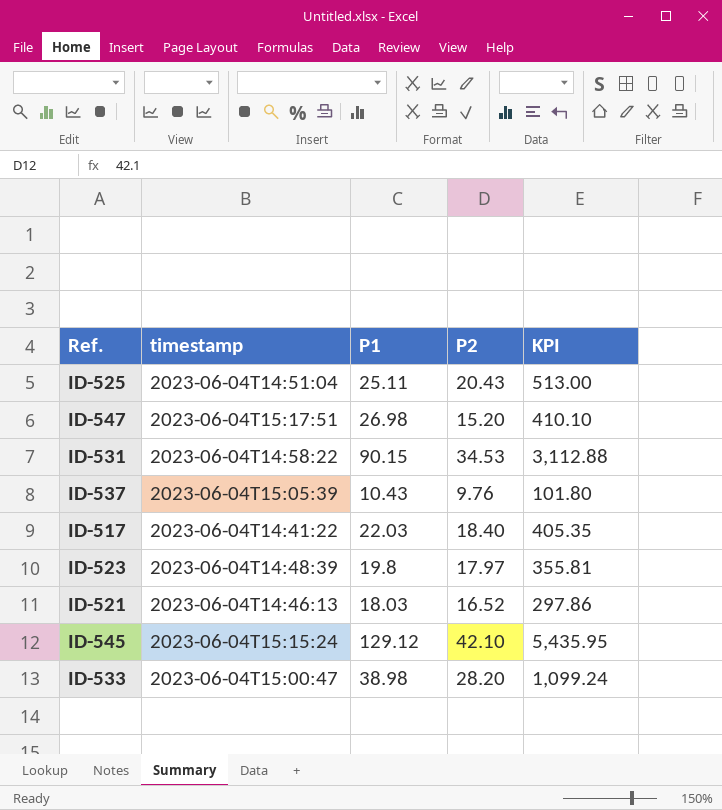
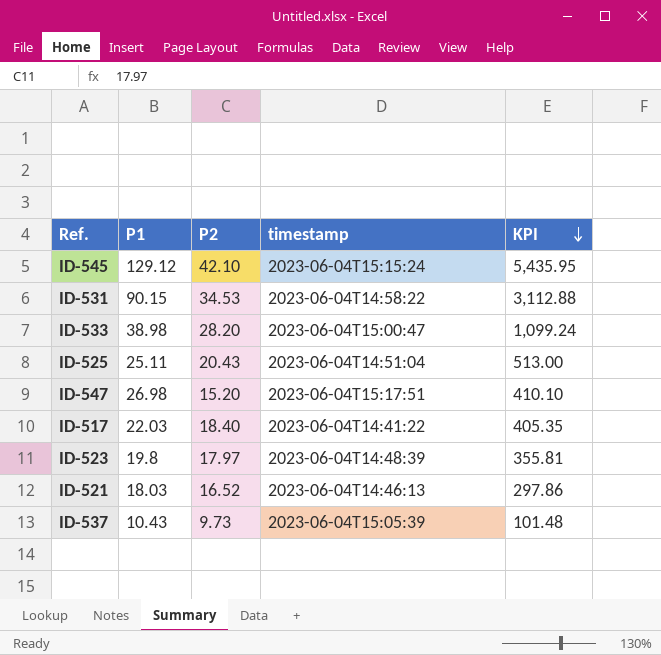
row order: none -> KPI descending
column timestamp | position: 2 -> 4
ID-537 | P2: 9.76 -> 9.73
ID-537 | KPI: 101.80 -> 101.48

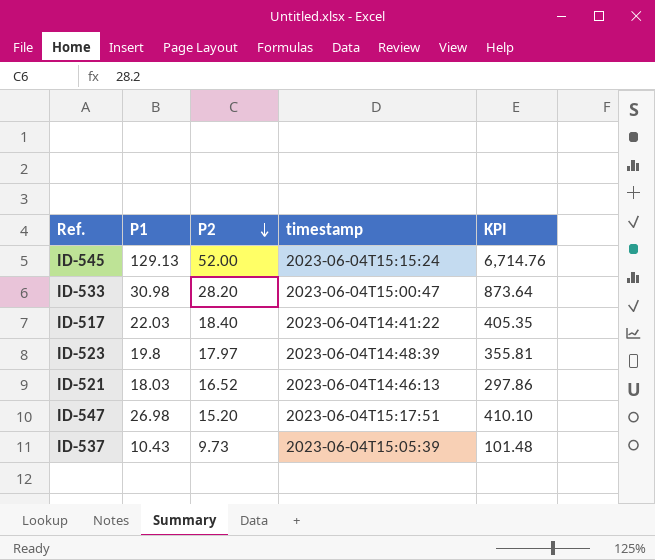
row order: KPI descending -> P2 descending
row ID-531: 90.15 | 34.53 | 2023-06-04T14:58:22 | 3,112.88 -> none
row ID-525: 25.11 | 20.43 | 2023-06-04T14:51:04 | 513.00 -> none
ID-545 | P1: 129.12 -> 129.13
ID-545 | P2: 42.10 -> 52.00
ID-545 | KPI: 5,435.95 -> 6,714.76
ID-533 | P1: 38.98 -> 30.98
ID-533 | KPI: 1,099.24 -> 873.64

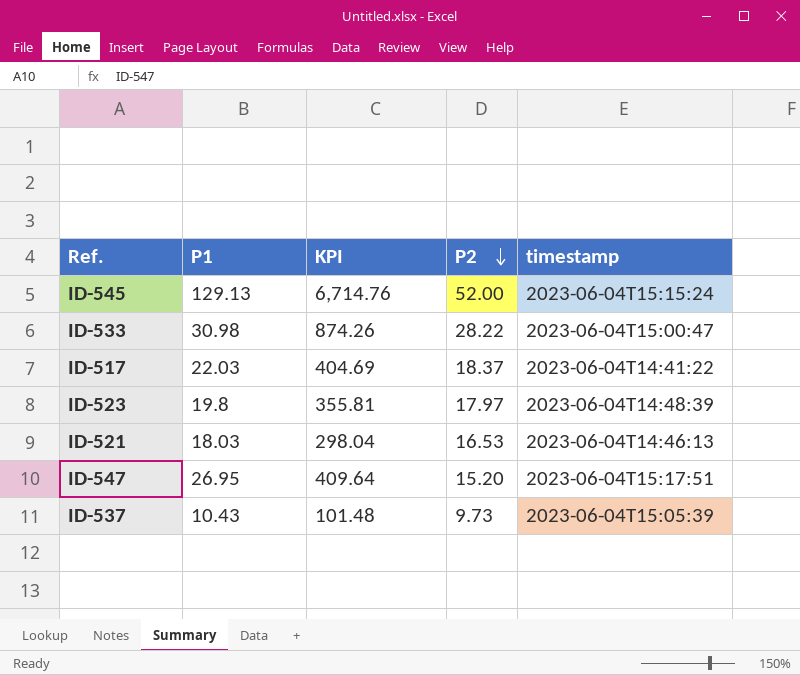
column KPI | position: 5 -> 3
ID-533 | KPI: 873.64 -> 874.26
ID-533 | P2: 28.20 -> 28.22
ID-517 | KPI: 405.35 -> 404.69
ID-517 | P2: 18.40 -> 18.37
ID-521 | KPI: 297.86 -> 298.04
ID-521 | P2: 16.52 -> 16.53
ID-547 | P1: 26.98 -> 26.95
ID-547 | KPI: 410.10 -> 409.64

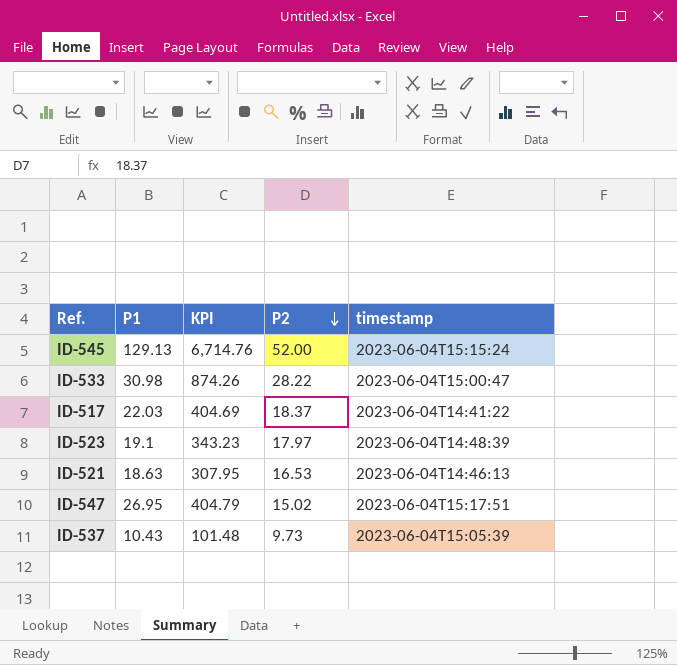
ID-523 | P1: 19.8 -> 19.1
ID-523 | KPI: 355.81 -> 343.23
ID-521 | P1: 18.03 -> 18.63
ID-521 | KPI: 298.04 -> 307.95
ID-547 | KPI: 409.64 -> 404.79
ID-547 | P2: 15.20 -> 15.02

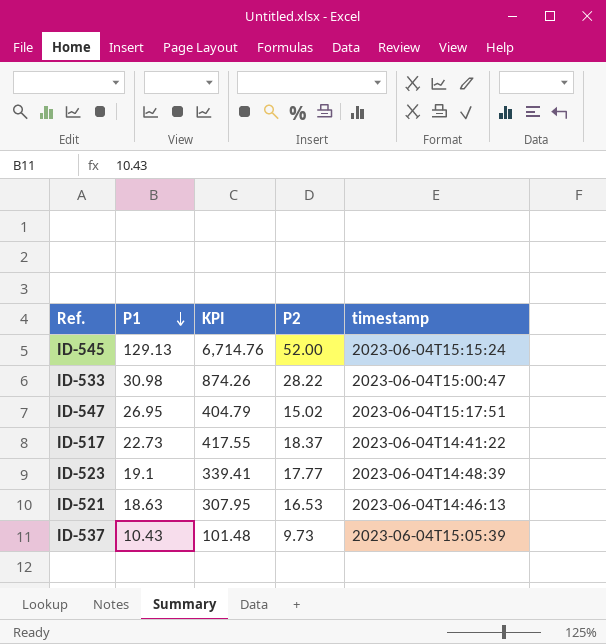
row order: P2 descending -> P1 descending
ID-517 | P1: 22.03 -> 22.73
ID-517 | KPI: 404.69 -> 417.55
ID-523 | KPI: 343.23 -> 339.41
ID-523 | P2: 17.97 -> 17.77

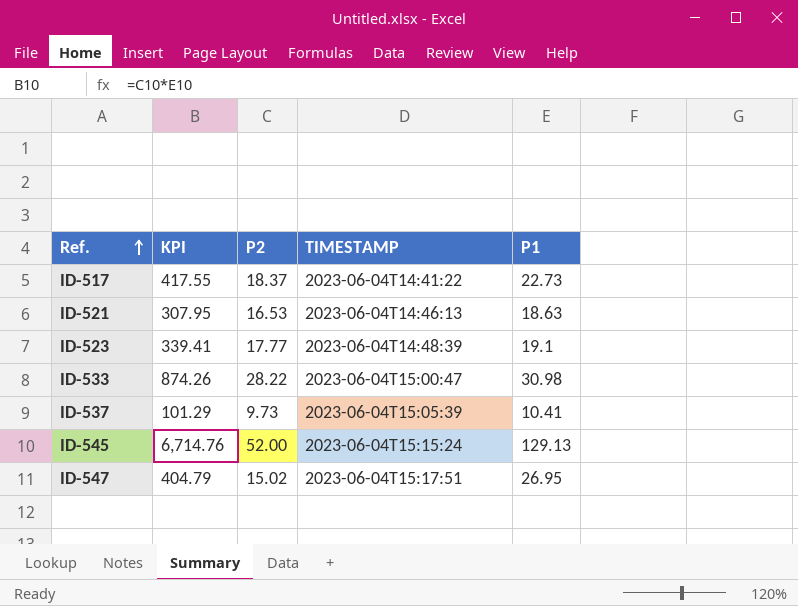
row order: P1 descending -> Ref. ascending
column name: timestamp -> TIMESTAMP
column P1 | position: 2 -> 5
ID-537 | KPI: 101.48 -> 101.29
ID-537 | P1: 10.43 -> 10.41

